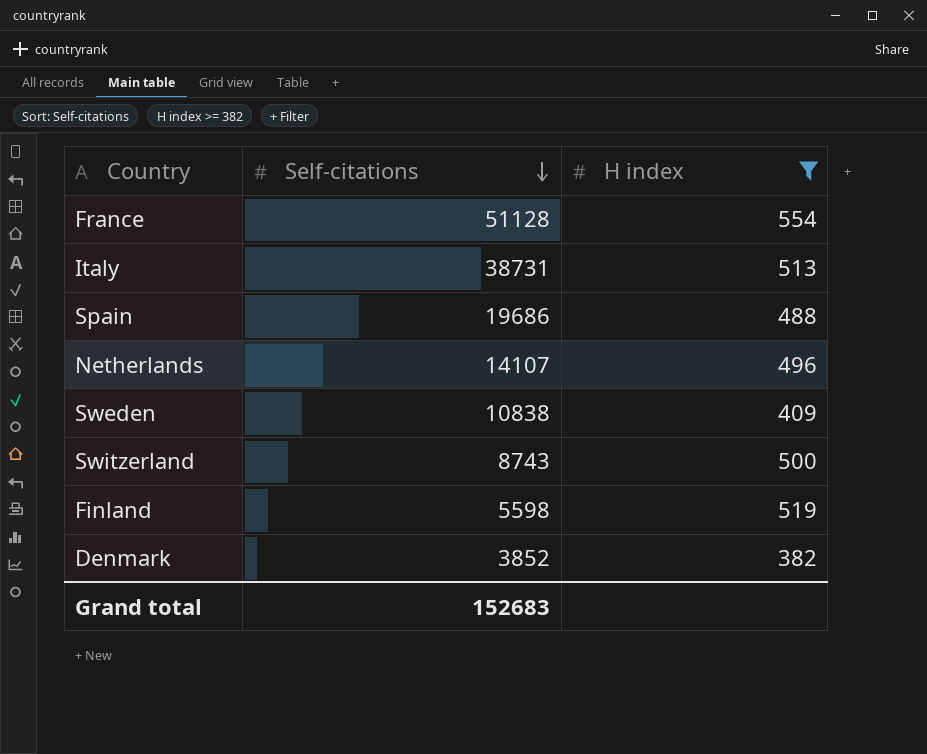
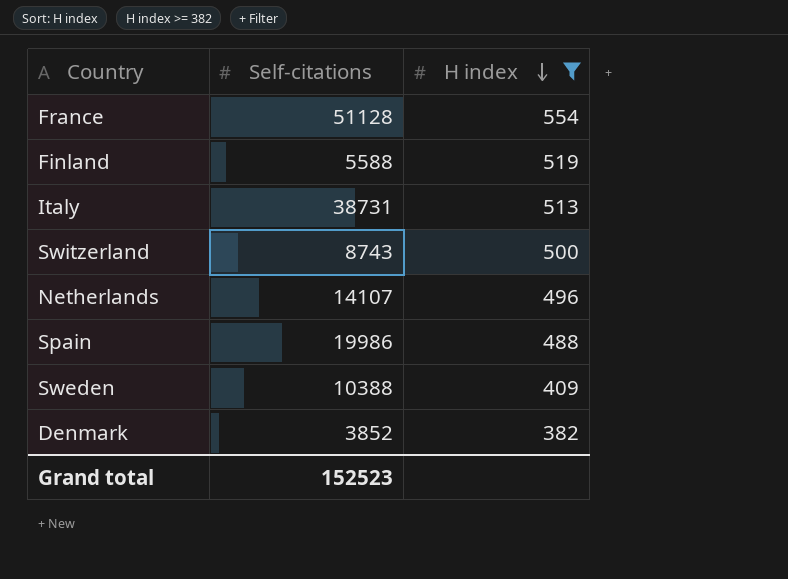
row order: Self-citations descending -> H index descending
Finland | Self-citations: 5598 -> 5588
Spain | Self-citations: 19686 -> 19986
Sweden | Self-citations: 10838 -> 10388
Grand total | Self-citations: 152683 -> 152523

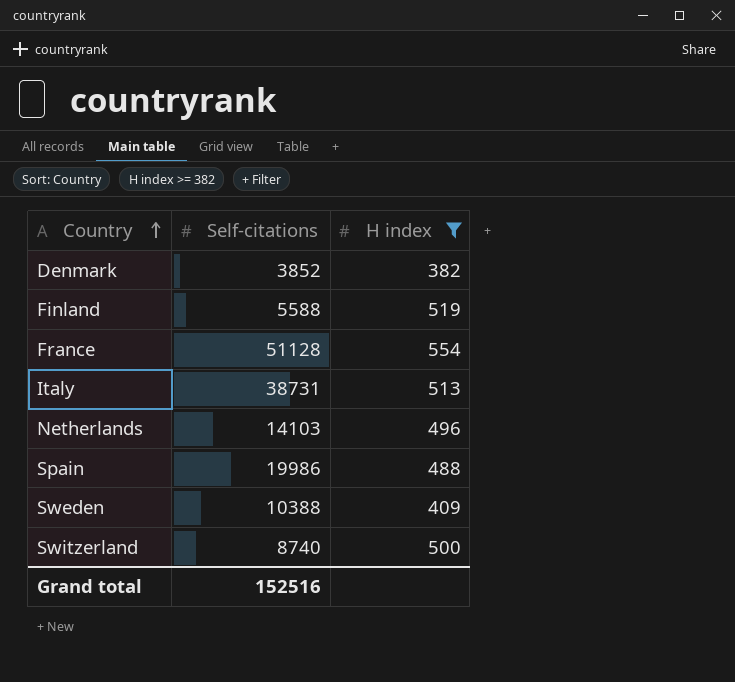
row order: H index descending -> Country ascending
Netherlands | Self-citations: 14107 -> 14103
Switzerland | Self-citations: 8743 -> 8740
Grand total | Self-citations: 152523 -> 152516

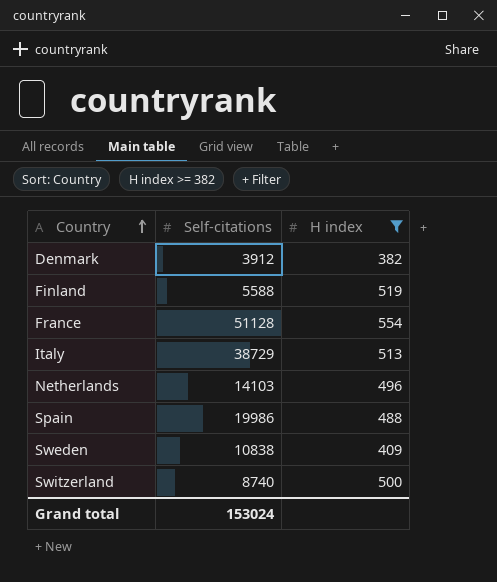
Denmark | Self-citations: 3852 -> 3912
Italy | Self-citations: 38731 -> 38729
Sweden | Self-citations: 10388 -> 10838
Grand total | Self-citations: 152516 -> 153024

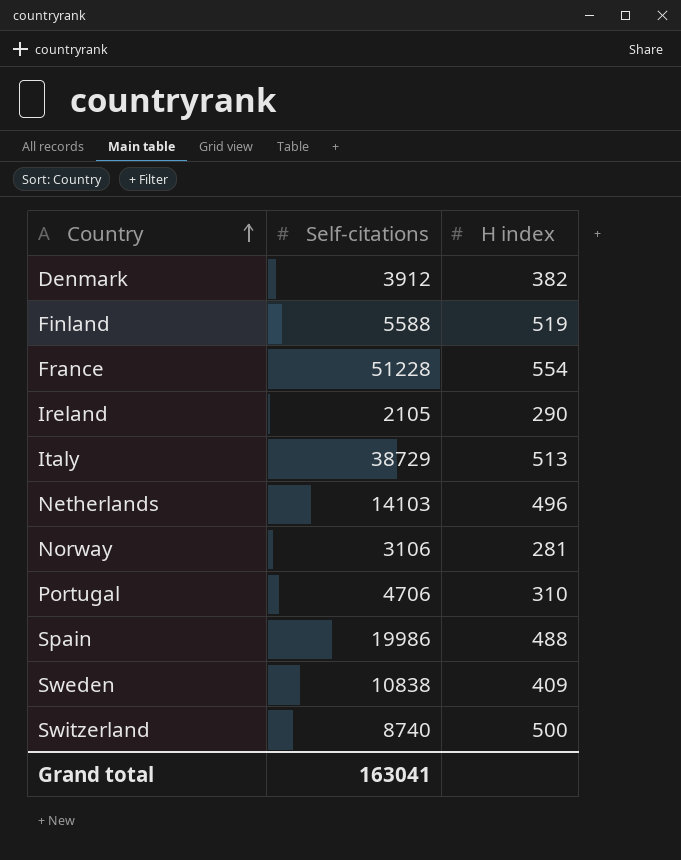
filter: H index >= 382 -> none
France | Self-citations: 51128 -> 51228
Grand total | Self-citations: 153024 -> 163041

